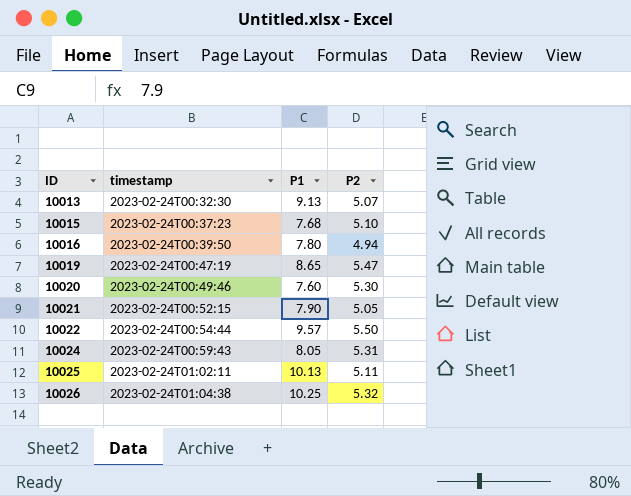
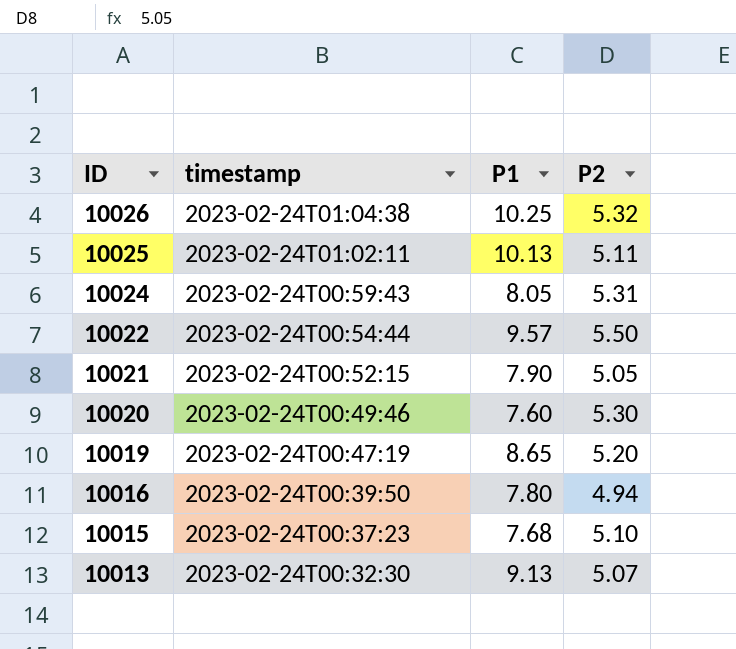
row order: ID ascending -> ID descending
10019 | P2: 5.47 -> 5.20

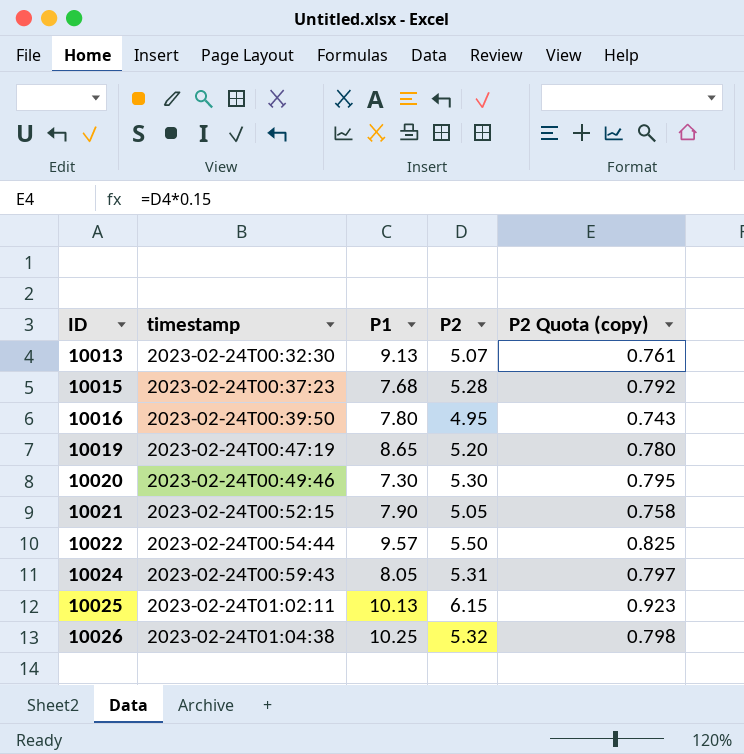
row order: ID descending -> ID ascending
column P2 Quota (copy) | formula: none -> [P2] * 0.15
10015 | P2: 5.10 -> 5.28
10016 | P2: 4.94 -> 4.95
10020 | P1: 7.60 -> 7.30
10025 | P2: 5.11 -> 6.15

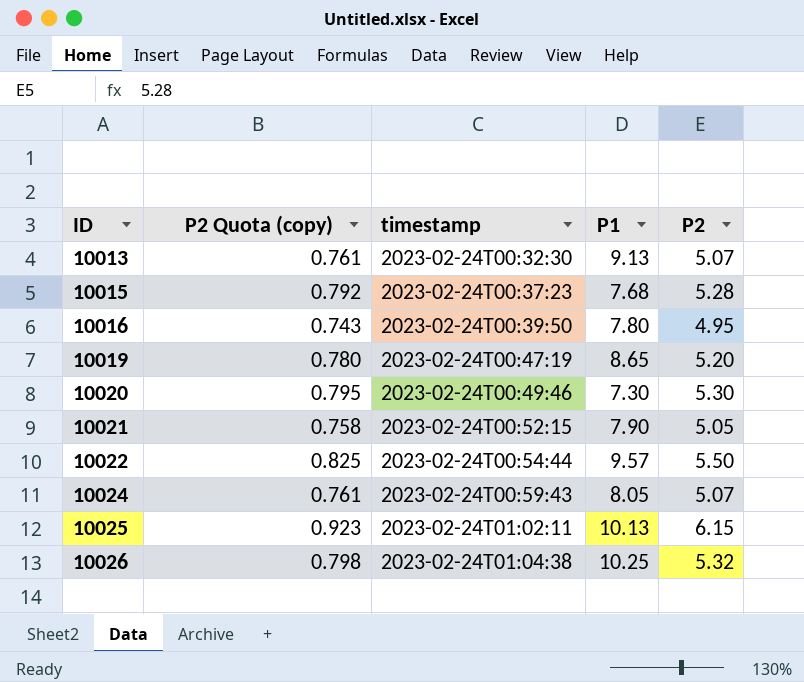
column P2 Quota (copy) | position: 5 -> 2
10024 | P2 Quota (copy): 0.797 -> 0.761
10024 | P2: 5.31 -> 5.07

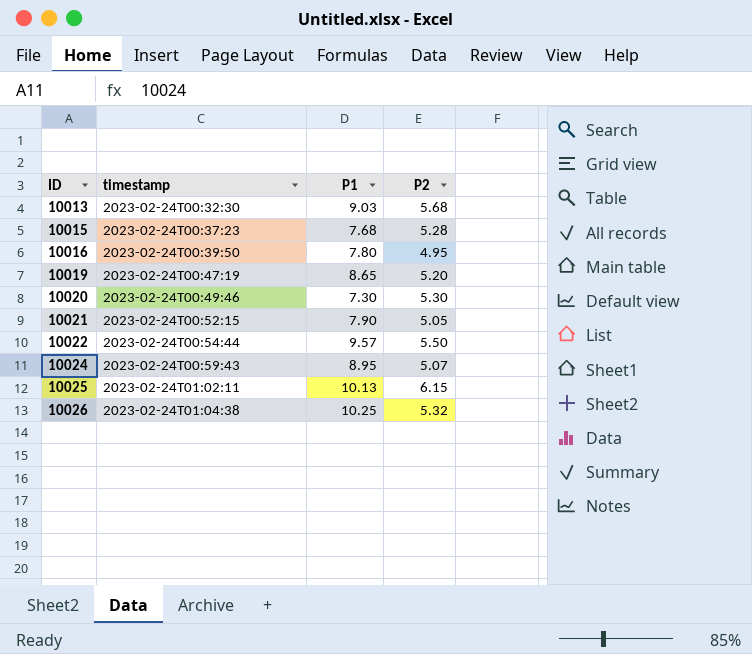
column P2 Quota (copy) | formula: [P2] * 0.15 -> none
10013 | P1: 9.13 -> 9.03
10013 | P2: 5.07 -> 5.68
10024 | P1: 8.05 -> 8.95

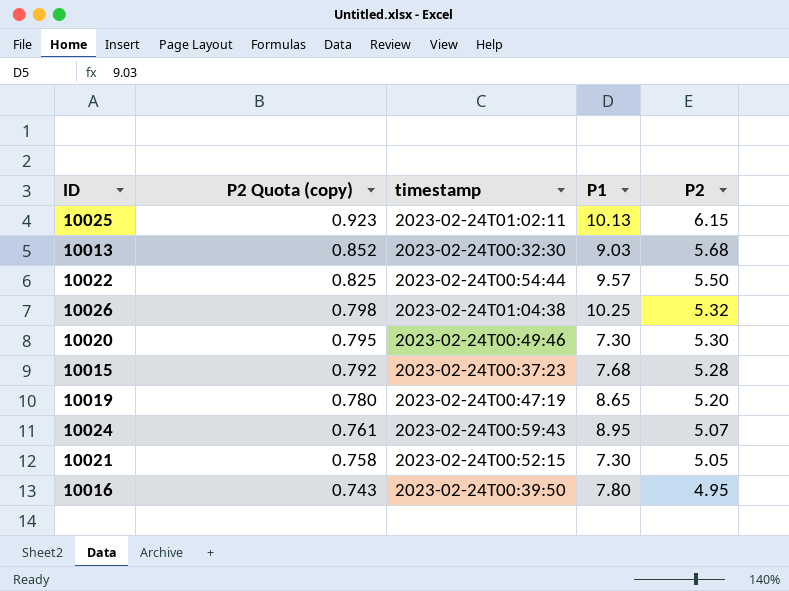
row order: ID ascending -> P2 Quota (copy) descending
column P2 Quota (copy) | formula: none -> [P2] * 0.15
10021 | P1: 7.90 -> 7.30

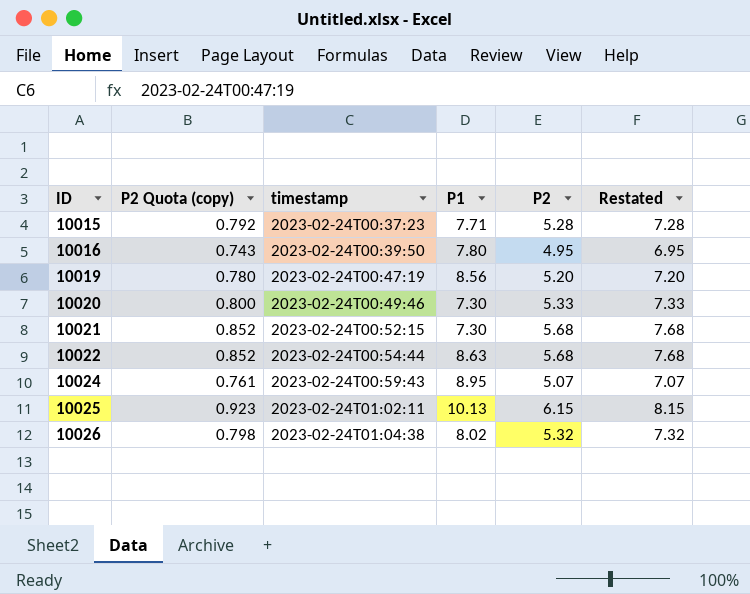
row order: P2 Quota (copy) descending -> ID ascending
column Restated | formula: none -> [P2] + 2
row 10013: 0.852 | 2023-02-24T00:32:30 | 9.03 | 5.68 -> none
10015 | P1: 7.68 -> 7.71
10019 | P1: 8.65 -> 8.56
10020 | P2 Quota (copy): 0.795 -> 0.800
10020 | P2: 5.30 -> 5.33
10021 | P2 Quota (copy): 0.758 -> 0.852
10021 | P2: 5.05 -> 5.68
10022 | P2 Quota (copy): 0.825 -> 0.852
10022 | P1: 9.57 -> 8.63
10022 | P2: 5.50 -> 5.68
10026 | P1: 10.25 -> 8.02

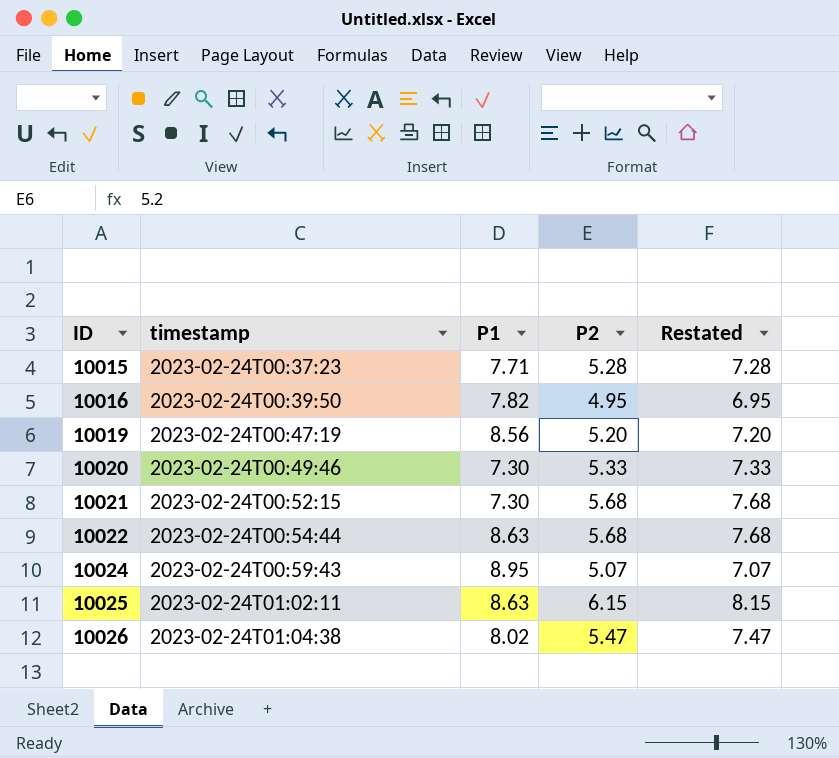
column P2 Quota (copy) | formula: [P2] * 0.15 -> none
10016 | P1: 7.80 -> 7.82
10025 | P1: 10.13 -> 8.63
10026 | P2: 5.32 -> 5.47
10026 | Restated: 7.32 -> 7.47

